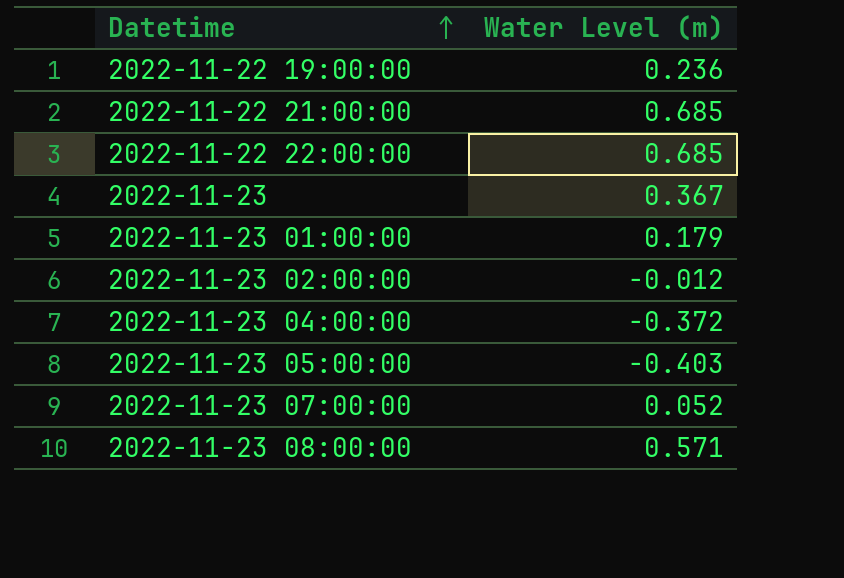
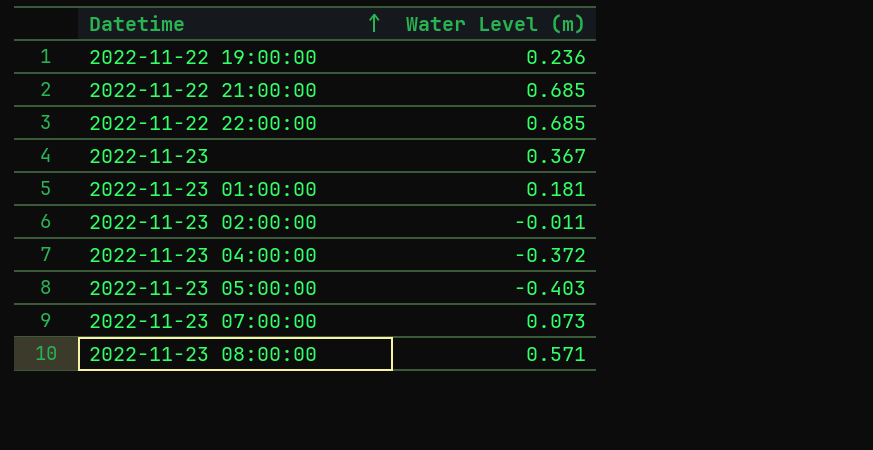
2022-11-23 01:00:00 | Water Level (m): 0.179 -> 0.181
2022-11-23 02:00:00 | Water Level (m): -0.012 -> -0.011
2022-11-23 07:00:00 | Water Level (m): 0.052 -> 0.073

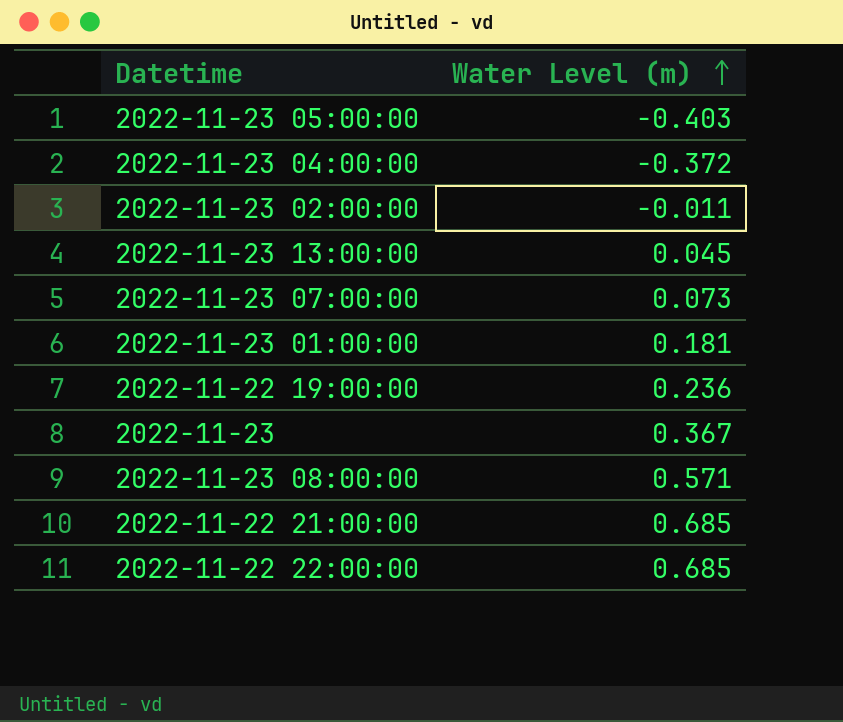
row order: Datetime ascending -> Water Level (m) ascending
row 2022-11-23 13:00:00: none -> 0.045

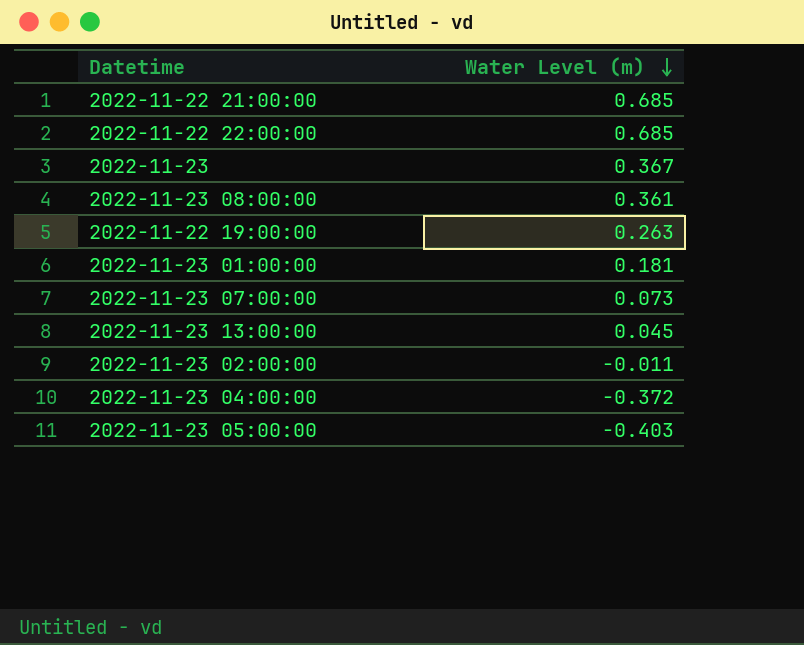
row order: Water Level (m) ascending -> Water Level (m) descending
2022-11-23 08:00:00 | Water Level (m): 0.571 -> 0.361
2022-11-22 19:00:00 | Water Level (m): 0.236 -> 0.263

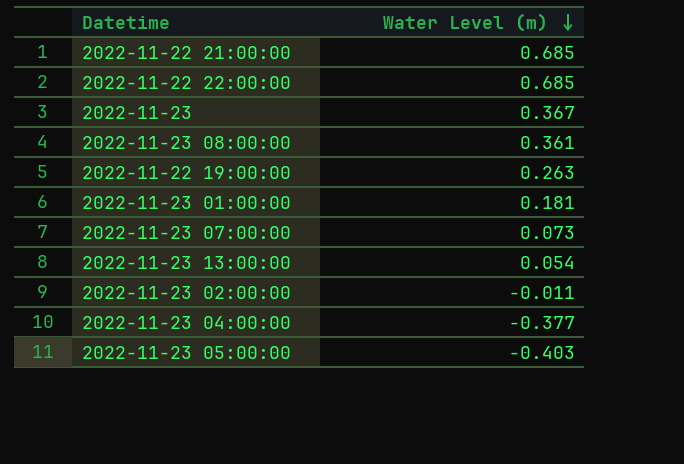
2022-11-23 13:00:00 | Water Level (m): 0.045 -> 0.054
2022-11-23 04:00:00 | Water Level (m): -0.372 -> -0.377

